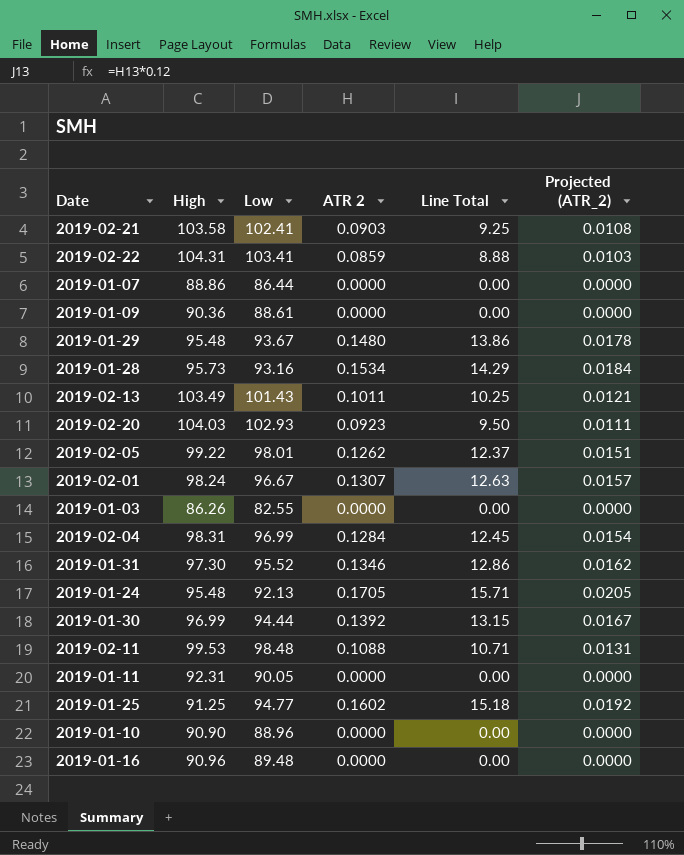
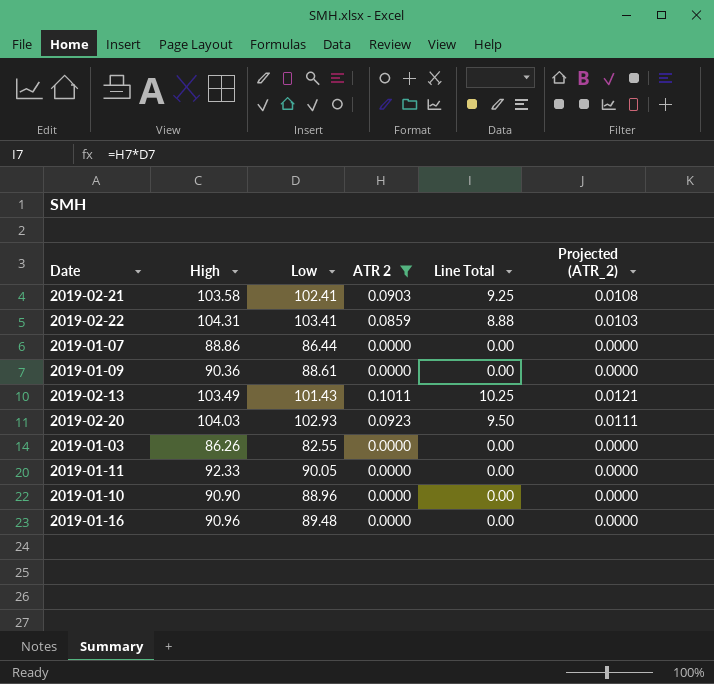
filter: none -> ATR 2 <= 0.1011
2019-01-11 | High: 92.31 -> 92.33

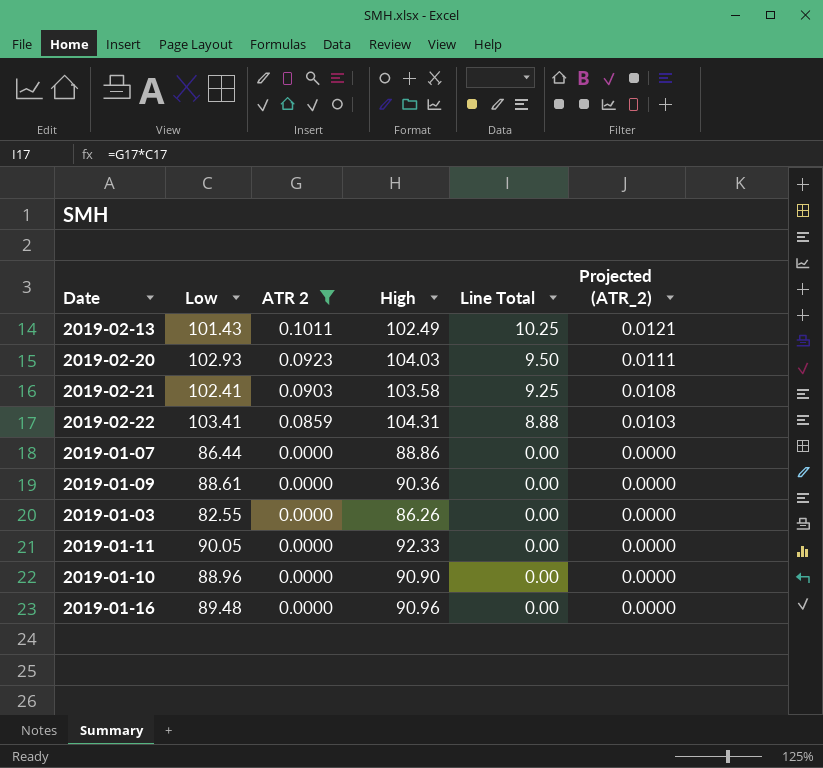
row order: none -> ATR 2 descending
column High | position: 2 -> 4
2019-02-13 | High: 103.49 -> 102.49

